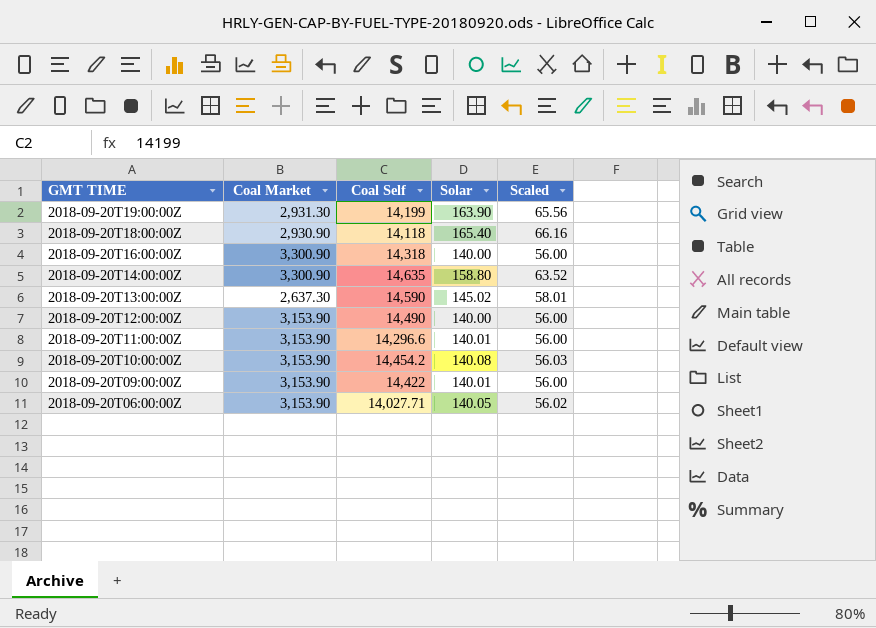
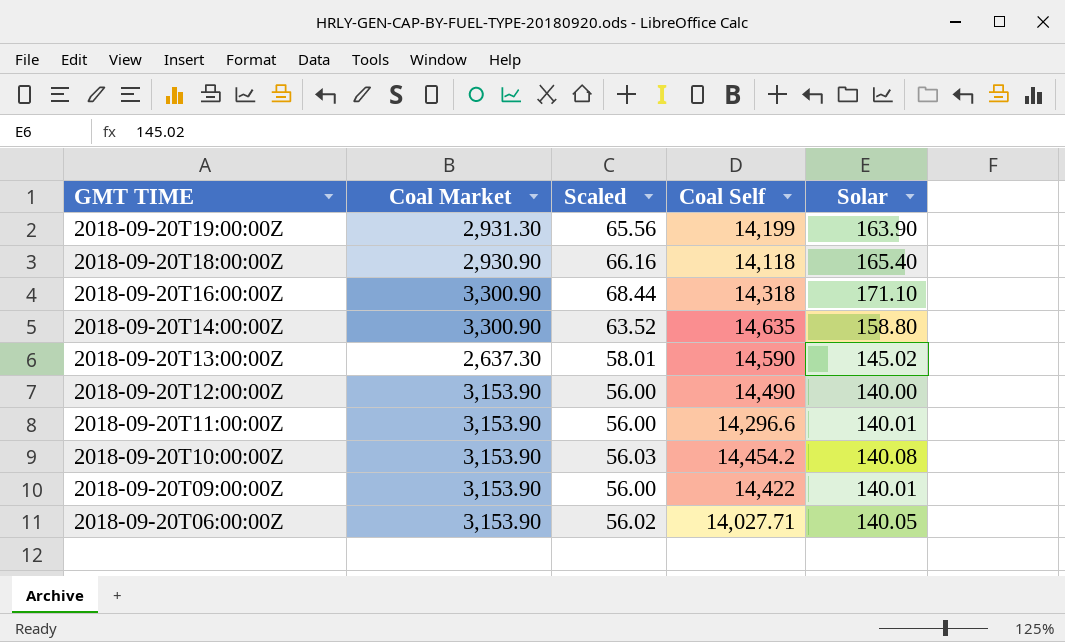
column Scaled | position: 5 -> 3
2018-09-20T16:00:00Z | Scaled: 56.00 -> 68.44
2018-09-20T16:00:00Z | Solar: 140.00 -> 171.10

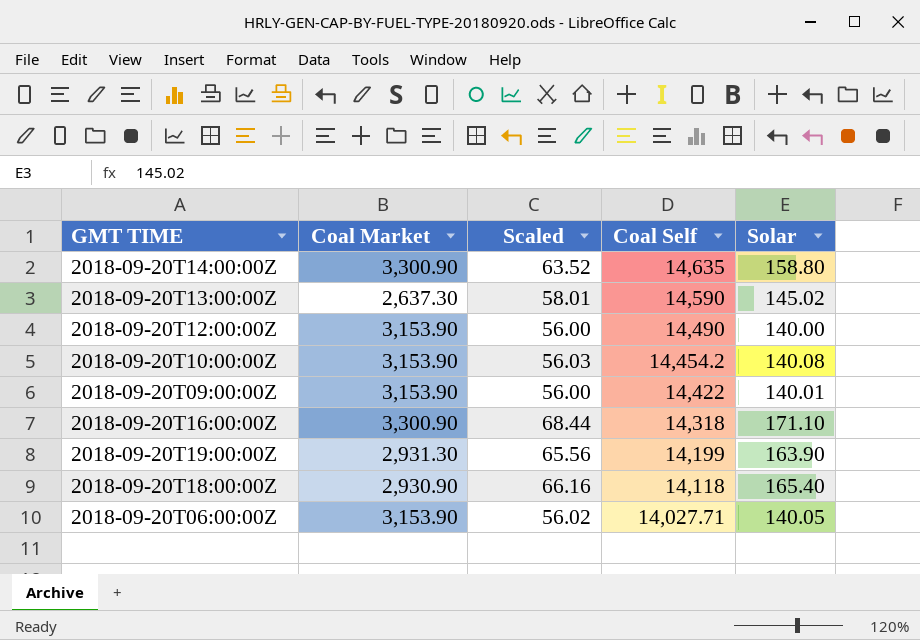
row order: GMT TIME descending -> Coal Self descending
row 2018-09-20T11:00:00Z: 3,153.90 | 56.00 | 14,296.6 | 140.01 -> none

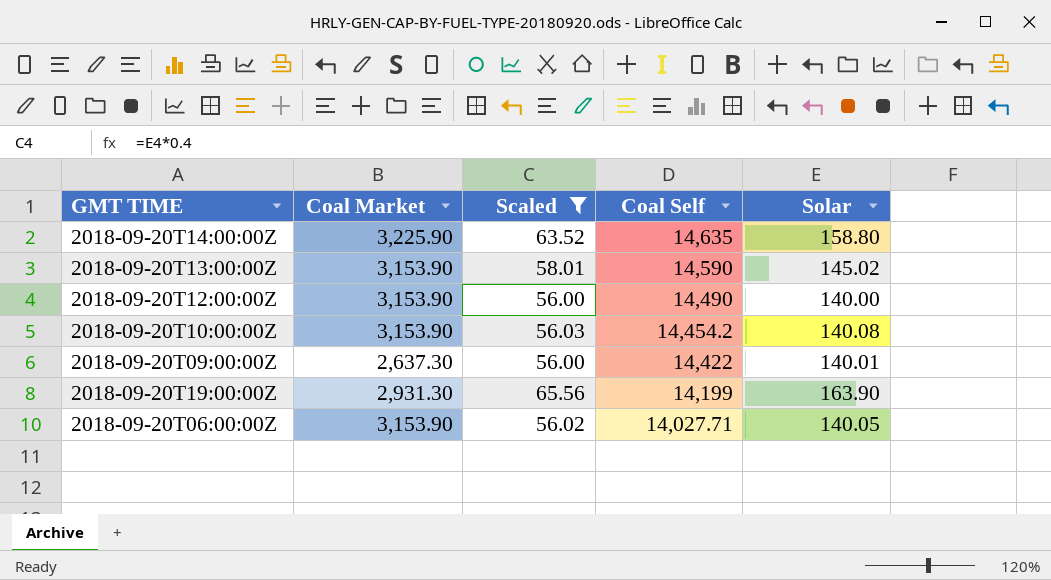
filter: none -> Scaled <= 65.56
2018-09-20T14:00:00Z | Coal Market: 3,300.90 -> 3,225.90
2018-09-20T13:00:00Z | Coal Market: 2,637.30 -> 3,153.90
2018-09-20T09:00:00Z | Coal Market: 3,153.90 -> 2,637.30

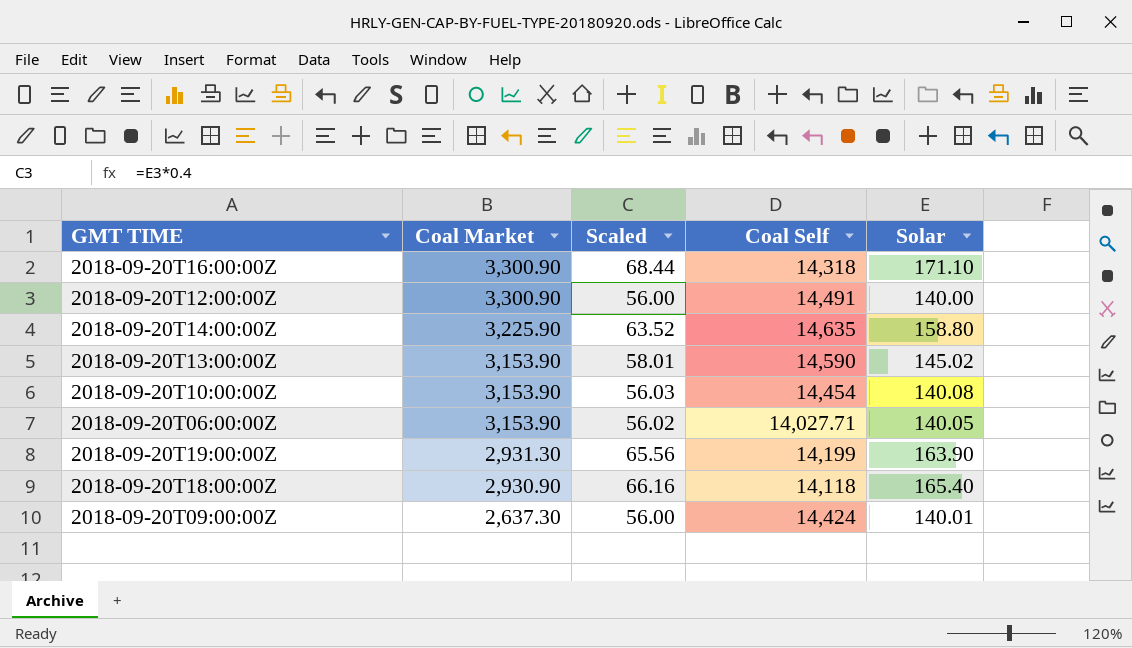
filter: Scaled <= 65.56 -> none
row order: Coal Self descending -> Coal Market descending
2018-09-20T12:00:00Z | Coal Market: 3,153.90 -> 3,300.90
2018-09-20T12:00:00Z | Coal Self: 14,490 -> 14,491
2018-09-20T10:00:00Z | Coal Self: 14,454.2 -> 14,454
2018-09-20T09:00:00Z | Coal Self: 14,422 -> 14,424

